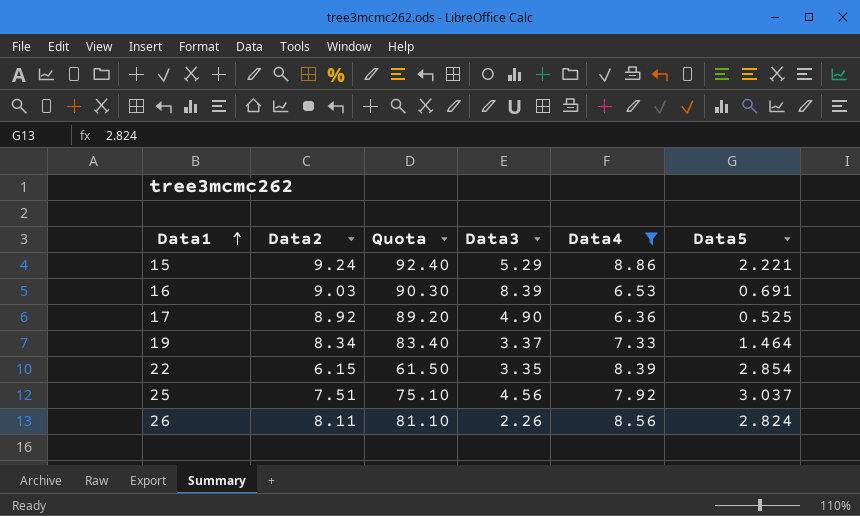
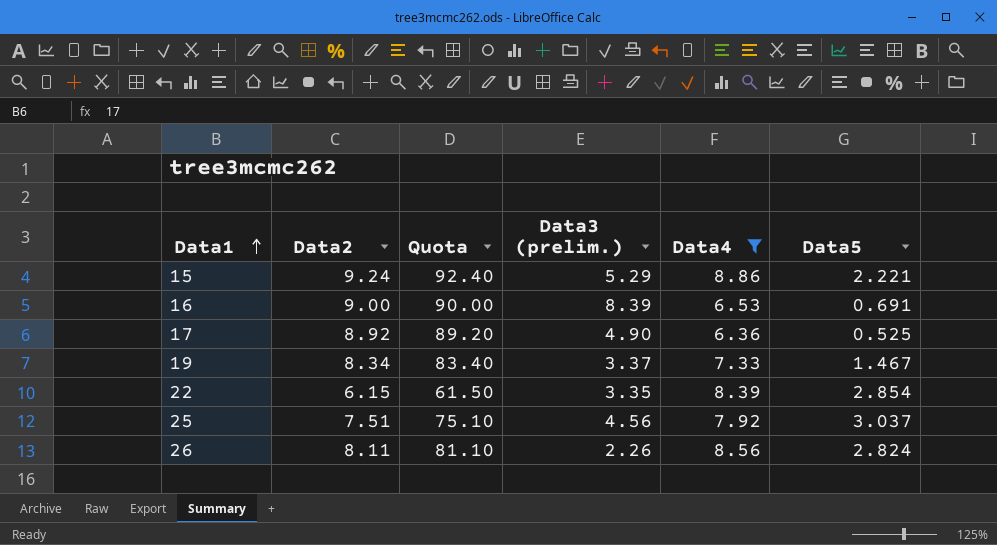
column name: Data3 -> Data3 (prelim.)
16 | Data2: 9.03 -> 9.00
16 | Quota: 90.30 -> 90.00
19 | Data5: 1.464 -> 1.467

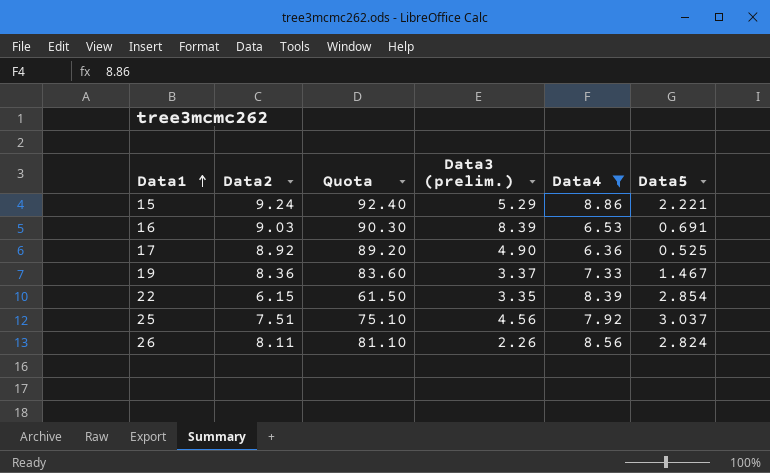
16 | Data2: 9.00 -> 9.03
16 | Quota: 90.00 -> 90.30
19 | Data2: 8.34 -> 8.36
19 | Quota: 83.40 -> 83.60

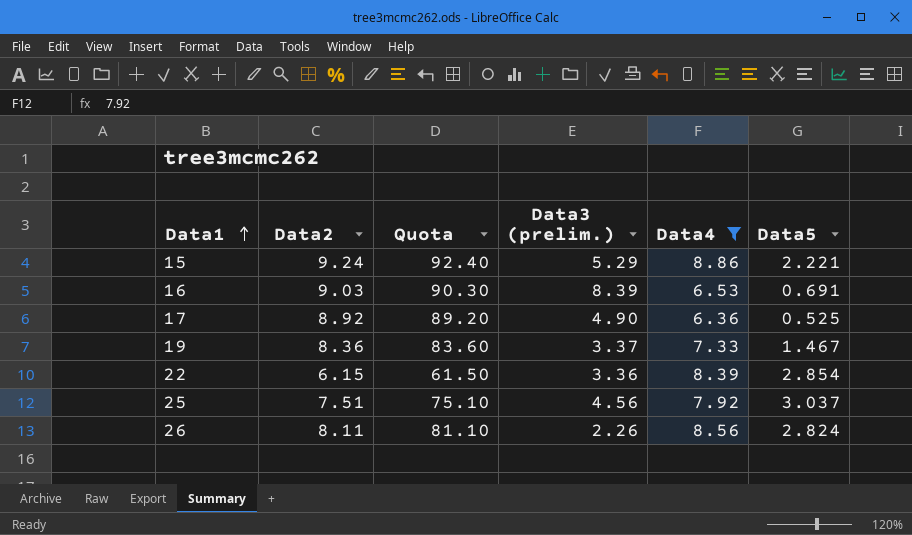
22 | Data3 (prelim.): 3.35 -> 3.36

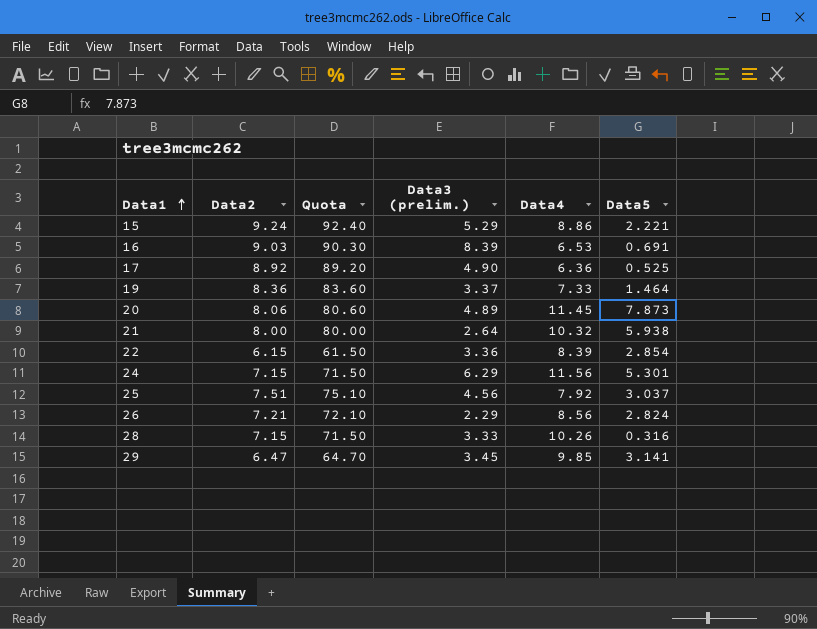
filter: Data4 <= 8.86 -> none
19 | Data5: 1.467 -> 1.464
26 | Data2: 8.11 -> 7.21
26 | Quota: 81.10 -> 72.10
26 | Data3 (prelim.): 2.26 -> 2.29

